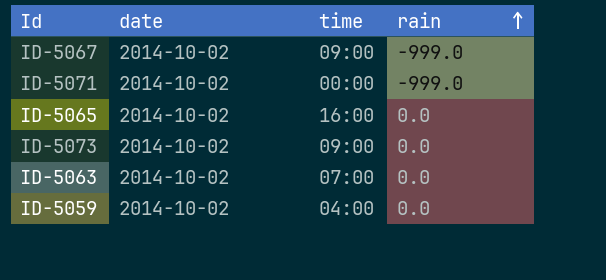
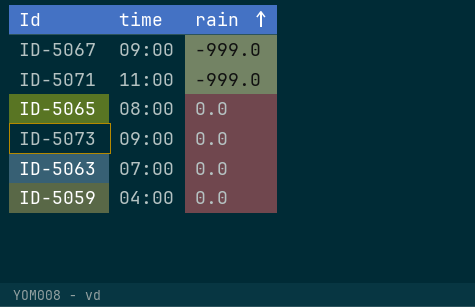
column date | position: 2 -> none
ID-5071 | time: 00:00 -> 11:00
ID-5065 | time: 16:00 -> 08:00

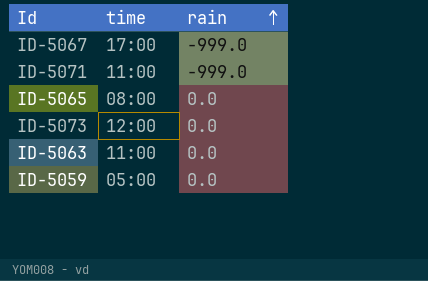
ID-5067 | time: 09:00 -> 17:00
ID-5073 | time: 09:00 -> 12:00
ID-5063 | time: 07:00 -> 11:00
ID-5059 | time: 04:00 -> 05:00

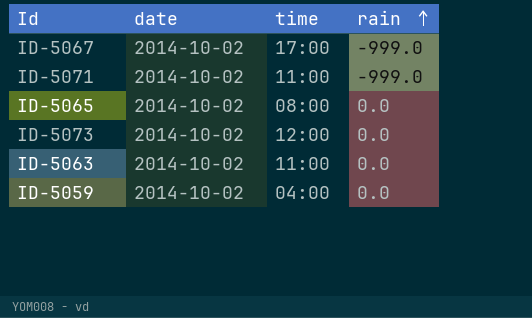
column date | position: none -> 2
ID-5059 | time: 05:00 -> 04:00

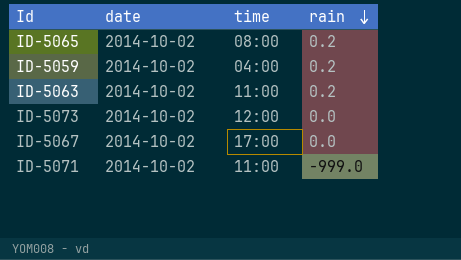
row order: rain ascending -> rain descending
ID-5065 | rain: 0.0 -> 0.2
ID-5059 | rain: 0.0 -> 0.2
ID-5063 | rain: 0.0 -> 0.2
ID-5067 | rain: -999.0 -> 0.0

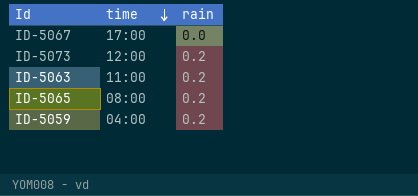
row order: rain descending -> time descending
column date | position: 2 -> none
row ID-5071: 2014-10-02 | 11:00 | -999.0 -> none
ID-5073 | rain: 0.0 -> 0.2

